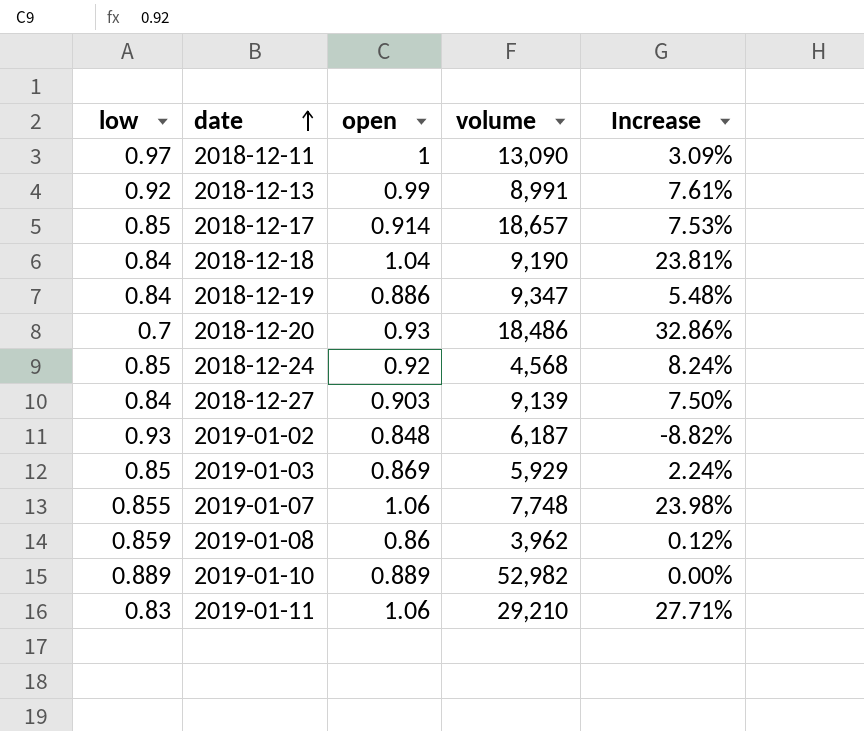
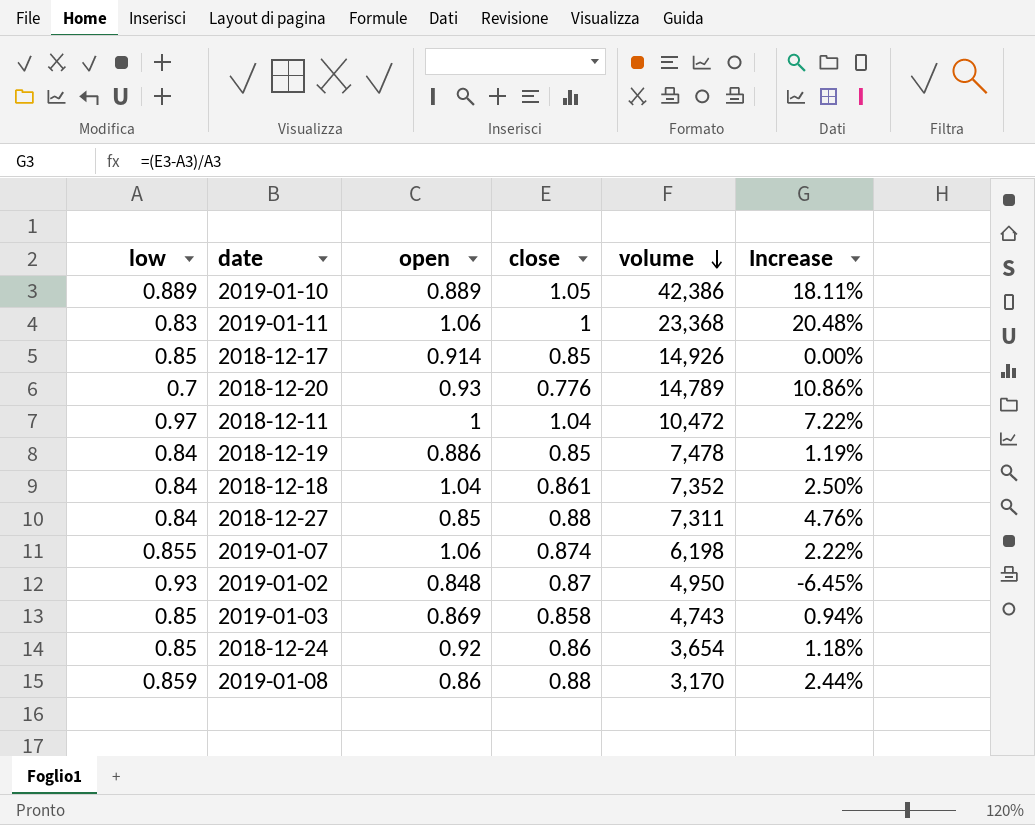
row order: date ascending -> volume descending
column close | position: none -> 4
column Increase | formula: ([open] - [low]) / [low] -> ([close] - [low]) / [low]
row 2018-12-13: 0.92 | 0.99 | 8,991 | 7.61% -> none
2019-01-10 | volume: 52,982 -> 42,386
2019-01-11 | volume: 29,210 -> 23,368
2018-12-17 | volume: 18,657 -> 14,926
2018-12-20 | volume: 18,486 -> 14,789
2018-12-11 | volume: 13,090 -> 10,472
2018-12-19 | volume: 9,347 -> 7,478
2018-12-18 | volume: 9,190 -> 7,352
2018-12-27 | open: 0.903 -> 0.85
2018-12-27 | volume: 9,139 -> 7,311
2019-01-07 | volume: 7,748 -> 6,198
2019-01-02 | volume: 6,187 -> 4,950
2019-01-03 | volume: 5,929 -> 4,743
2018-12-24 | volume: 4,568 -> 3,654
2019-01-08 | volume: 3,962 -> 3,170

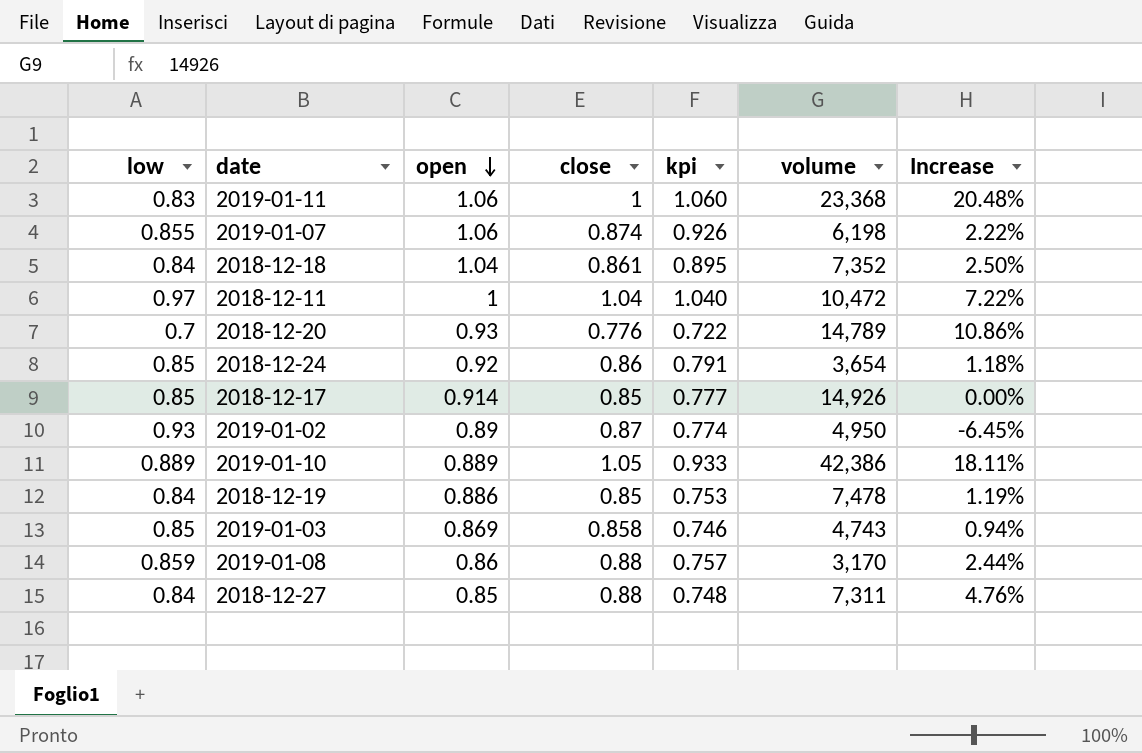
row order: volume descending -> open descending
column kpi | formula: none -> [open] * [close]
2019-01-02 | open: 0.848 -> 0.89

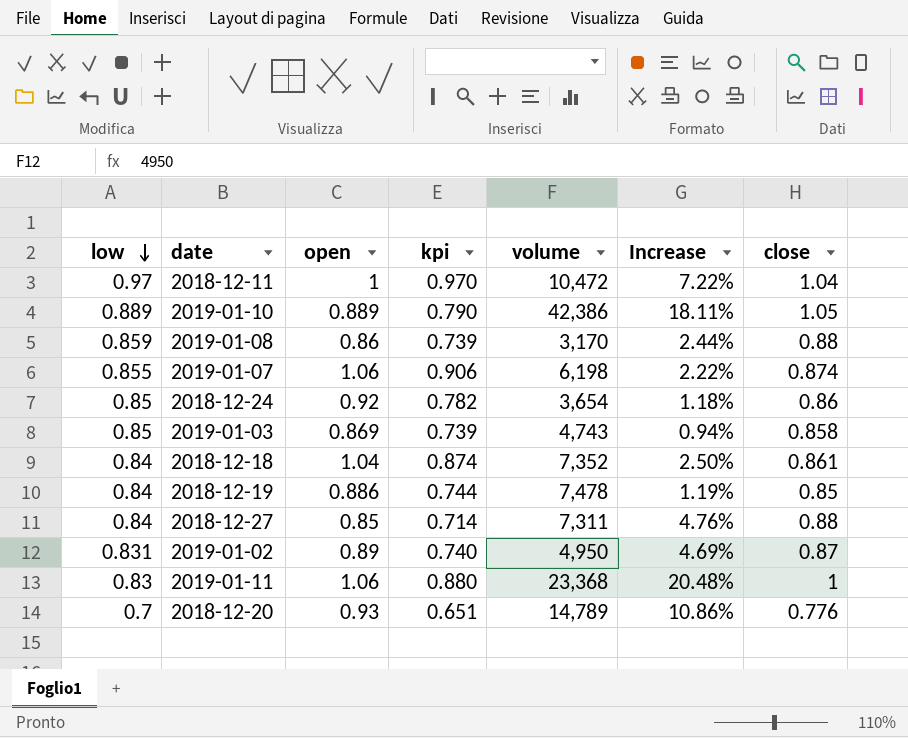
row order: open descending -> low descending
column kpi | formula: [open] * [close] -> [low] * [open]
column close | position: 4 -> 7
row 2018-12-17: 0.85 | 0.914 | 0.85 | 0.777 | 14,926 | 0.00% -> none
2019-01-02 | low: 0.93 -> 0.831
2019-01-02 | Increase: -6.45% -> 4.69%

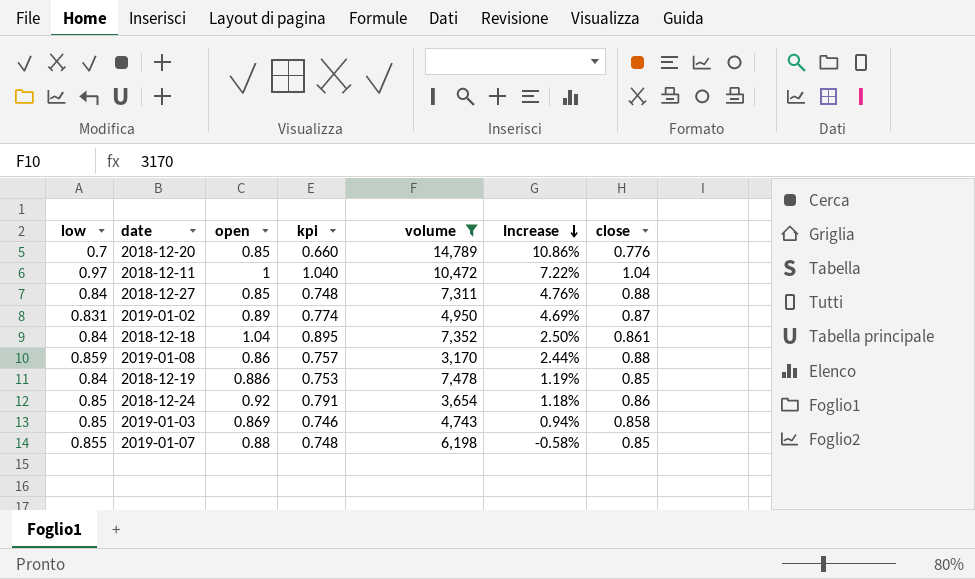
filter: none -> volume <= 14,789
row order: low descending -> Increase descending
column kpi | formula: [low] * [open] -> [open] * [close]
2018-12-20 | open: 0.93 -> 0.85
2019-01-07 | open: 1.06 -> 0.88
2019-01-07 | Increase: 2.22% -> -0.58%
2019-01-07 | close: 0.874 -> 0.85

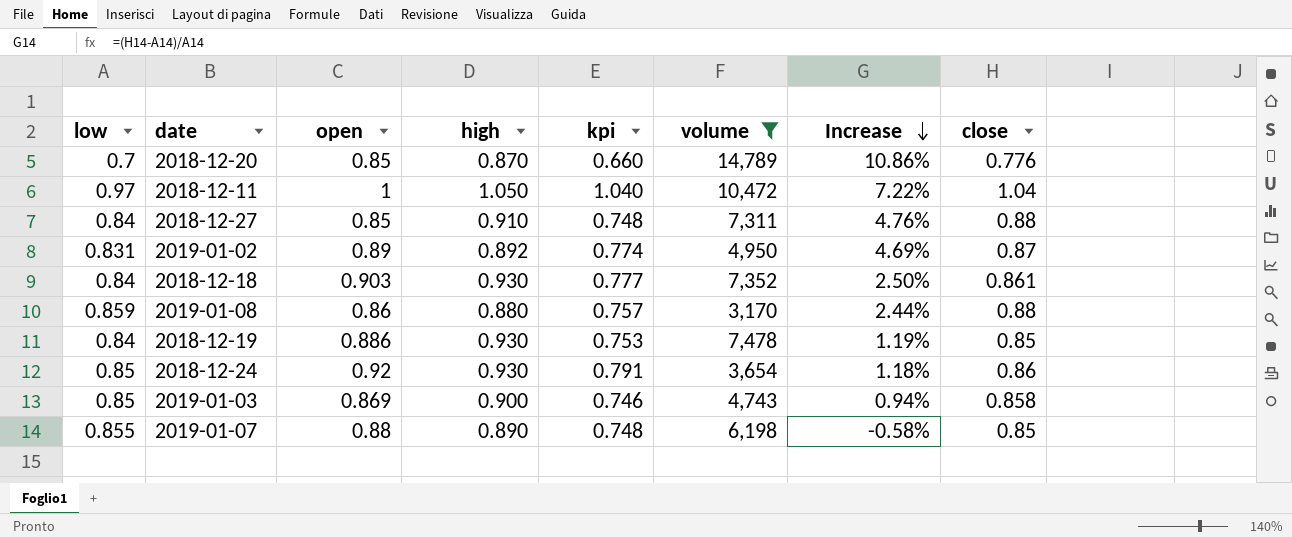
column high | position: none -> 4
2018-12-18 | open: 1.04 -> 0.903
2018-12-18 | kpi: 0.895 -> 0.777

